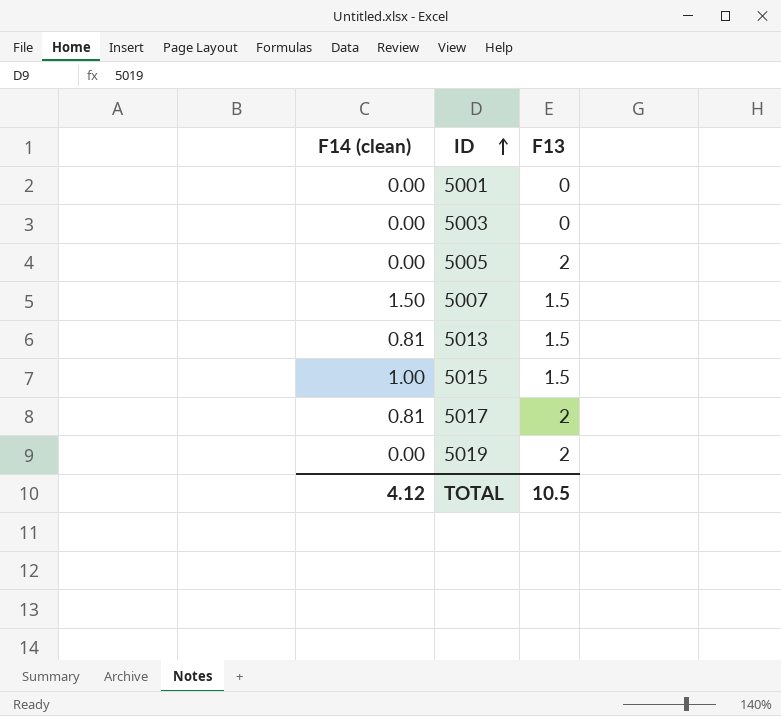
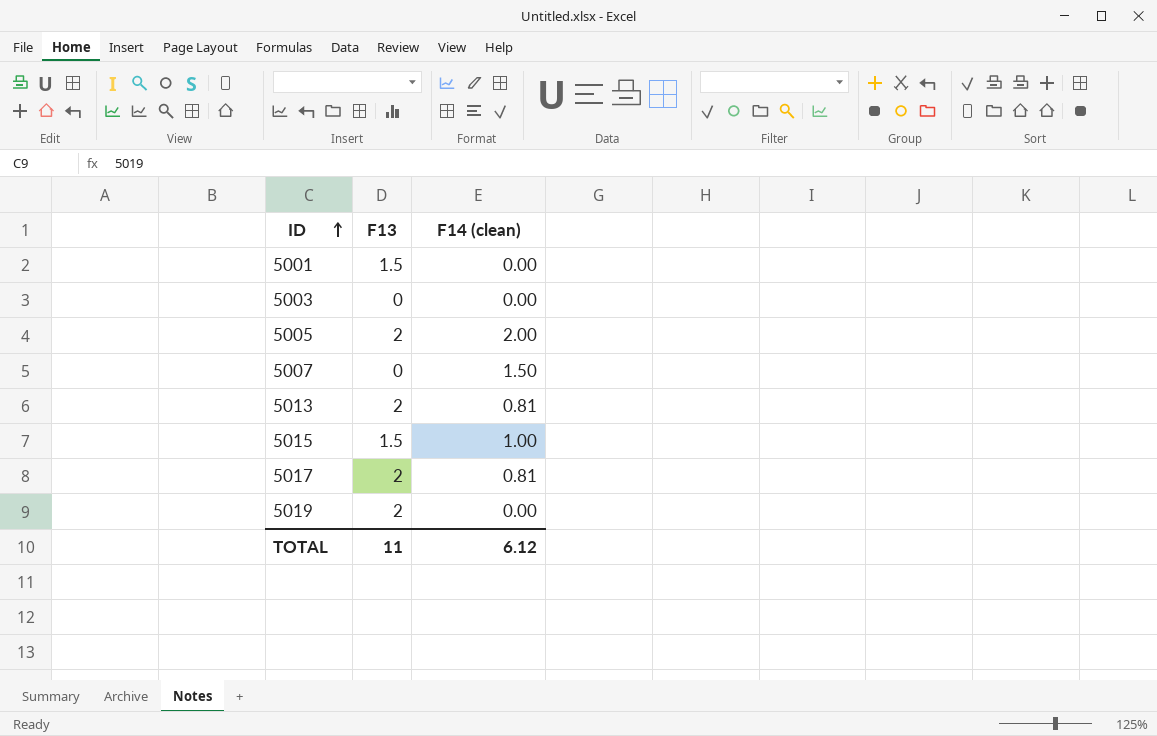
column F14 (clean) | position: 1 -> 3
5001 | F13: 0 -> 1.5
5005 | F14 (clean): 0.00 -> 2.00
5007 | F13: 1.5 -> 0
5013 | F13: 1.5 -> 2
TOTAL | F13: 10.5 -> 11
TOTAL | F14 (clean): 4.12 -> 6.12

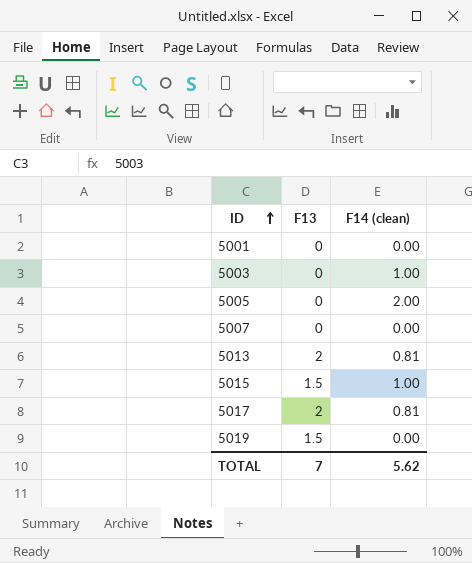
5001 | F13: 1.5 -> 0
5003 | F14 (clean): 0.00 -> 1.00
5005 | F13: 2 -> 0
5007 | F14 (clean): 1.50 -> 0.00
5019 | F13: 2 -> 1.5
TOTAL | F13: 11 -> 7
TOTAL | F14 (clean): 6.12 -> 5.62

